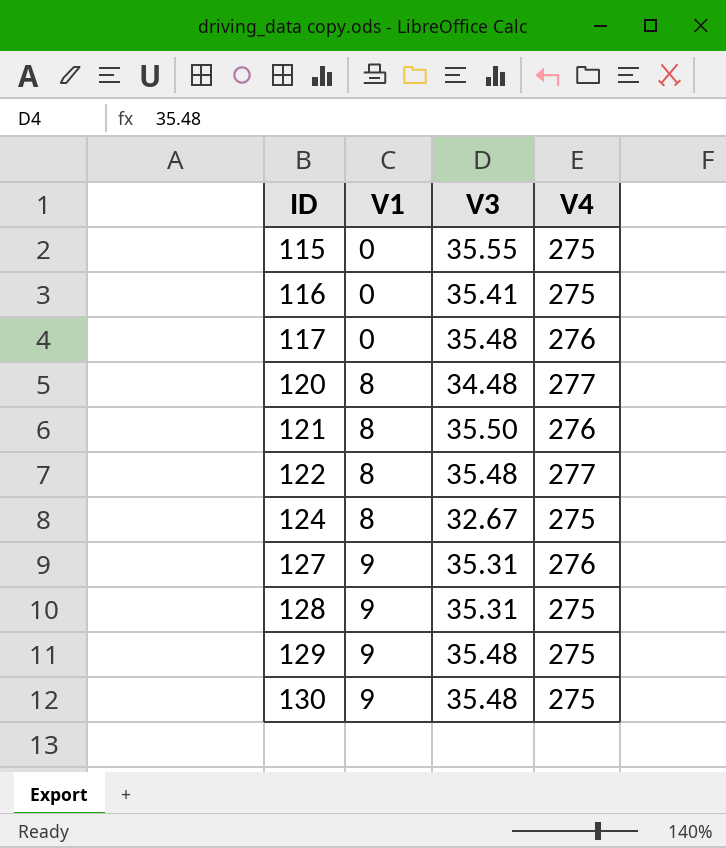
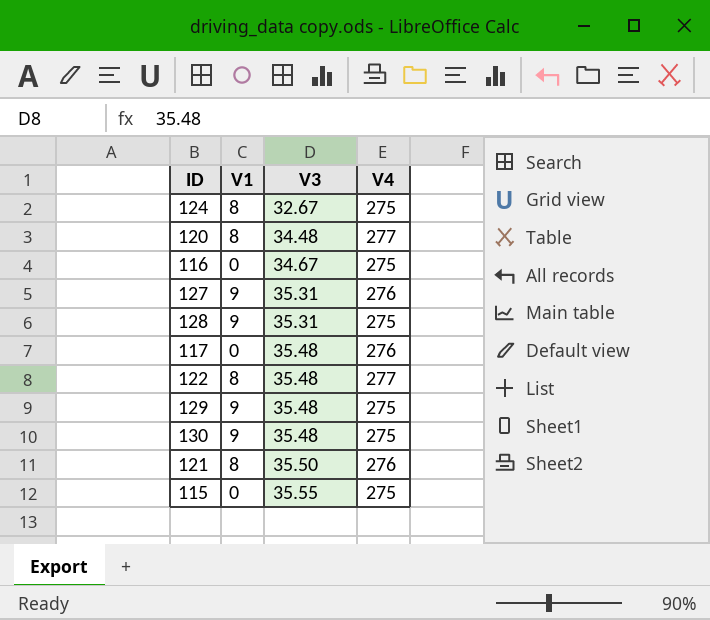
row order: ID ascending -> V3 ascending
116 | V3: 35.41 -> 34.67

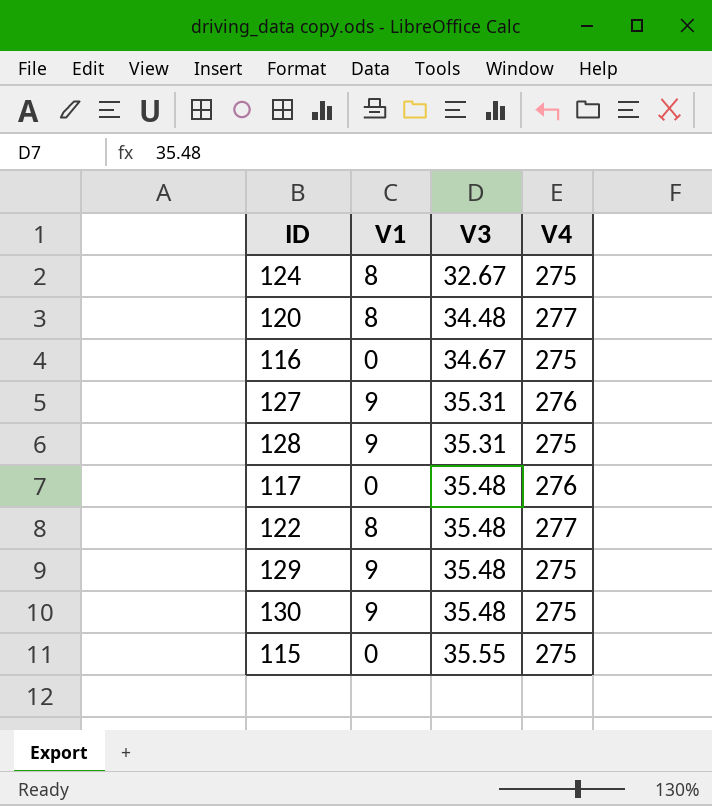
row 121: 8 | 35.50 | 276 -> none

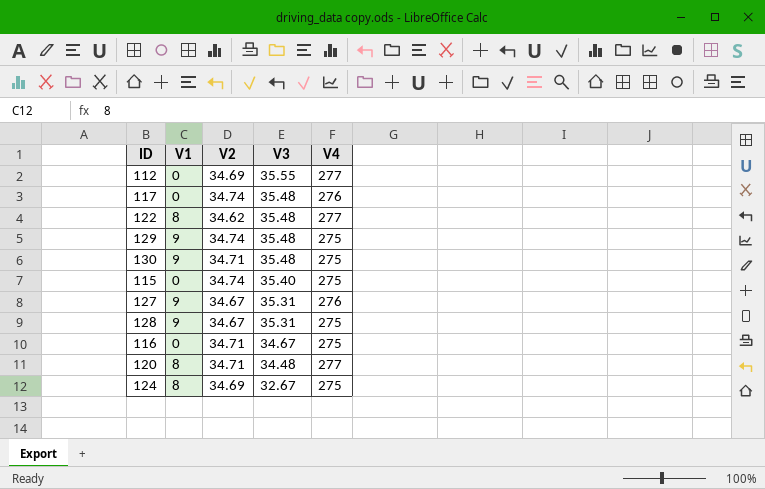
row order: V3 ascending -> V3 descending
column V2 | position: none -> 3
row 112: none -> 0 | 34.69 | 35.55 | 277
115 | V3: 35.55 -> 35.40

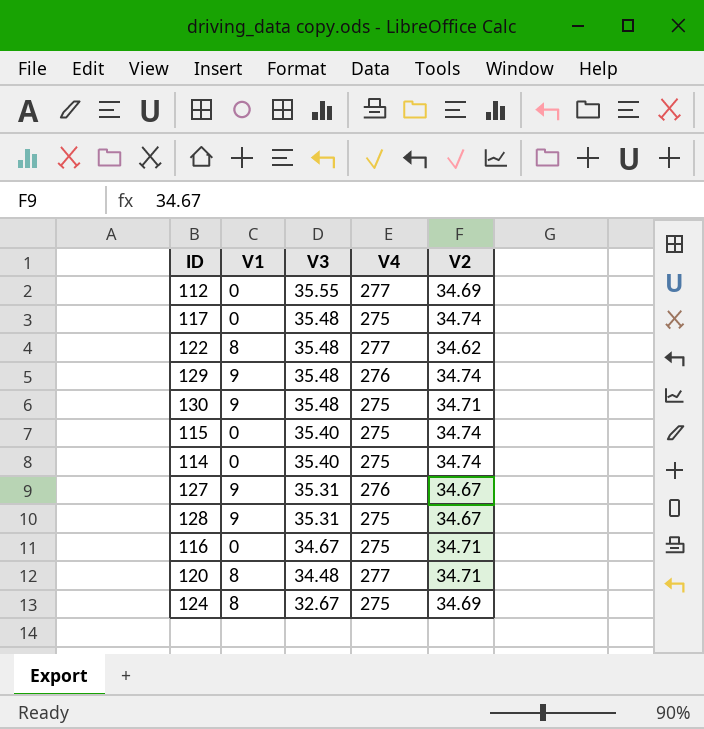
column V2 | position: 3 -> 5
117 | V4: 276 -> 275
129 | V4: 275 -> 276
row 114: none -> 0 | 35.40 | 275 | 34.74

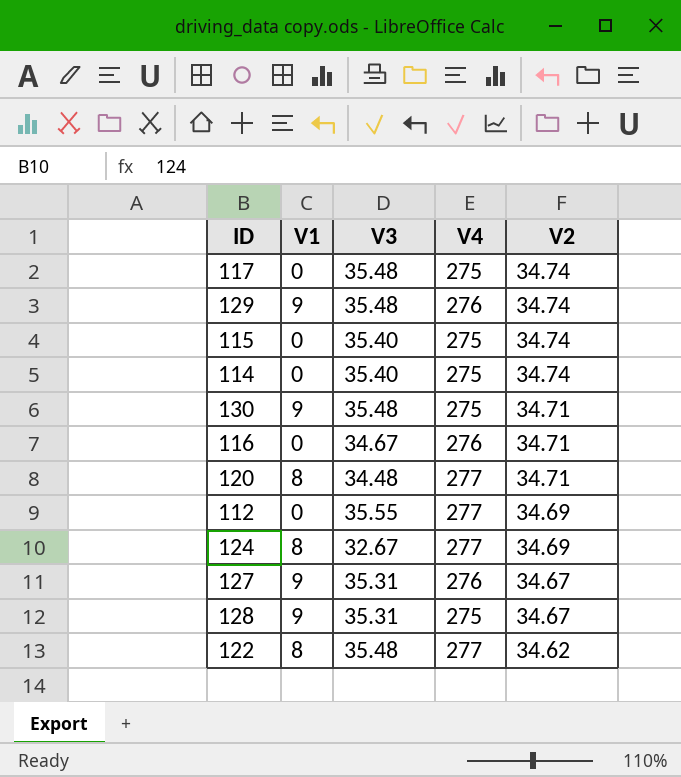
row order: V3 descending -> V2 descending
116 | V4: 275 -> 276
124 | V4: 275 -> 277

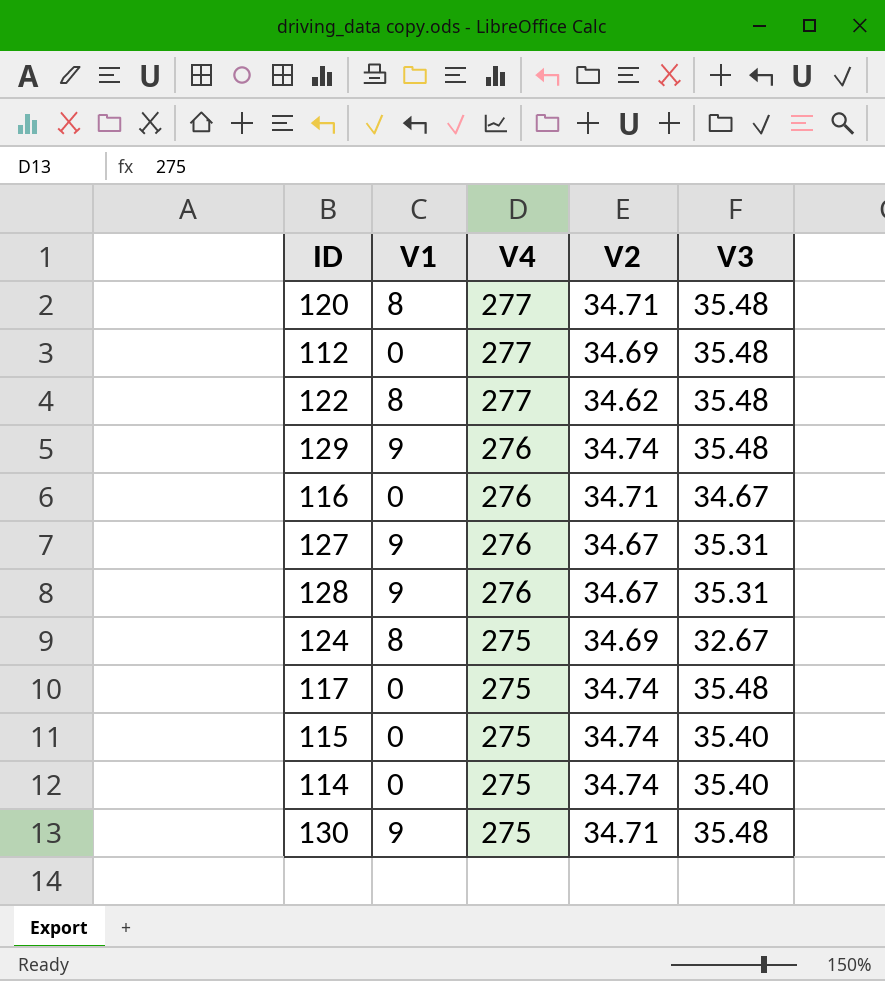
row order: V2 descending -> V4 descending
column V3 | position: 3 -> 5
120 | V3: 34.48 -> 35.48
112 | V3: 35.55 -> 35.48
128 | V4: 275 -> 276
124 | V4: 277 -> 275

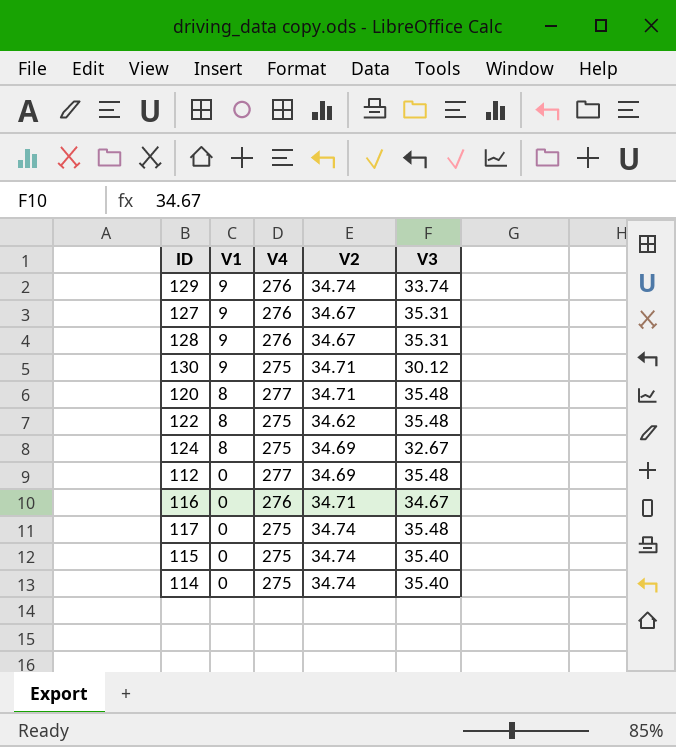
row order: V4 descending -> V1 descending
129 | V3: 35.48 -> 33.74
130 | V3: 35.48 -> 30.12
122 | V4: 277 -> 275

